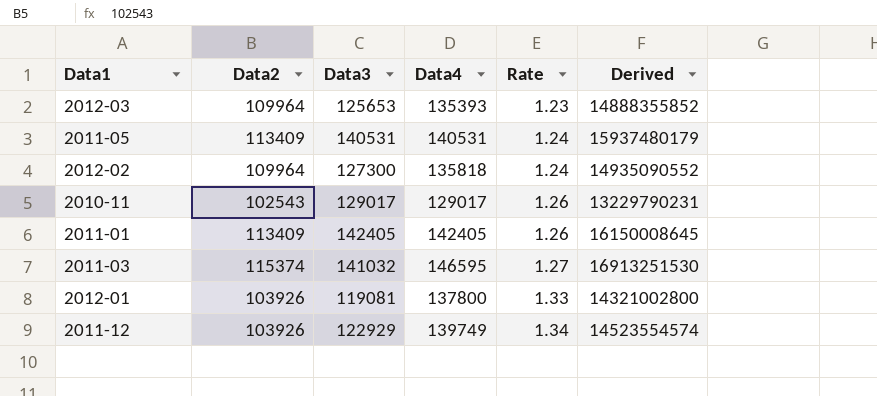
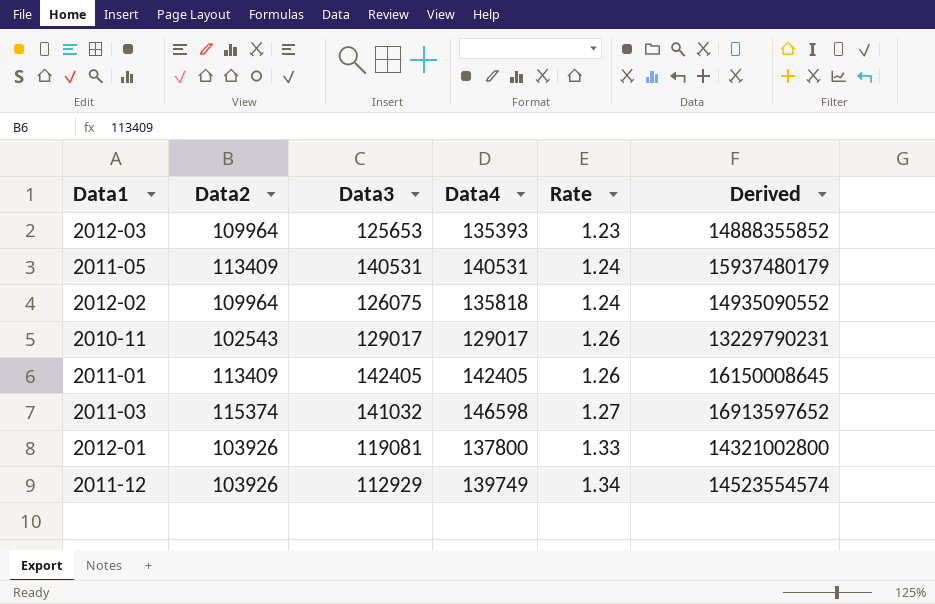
2012-02 | Data3: 127300 -> 126075
2011-03 | Data4: 146595 -> 146598
2011-03 | Derived: 16913251530 -> 16913597652
2011-12 | Data3: 122929 -> 112929

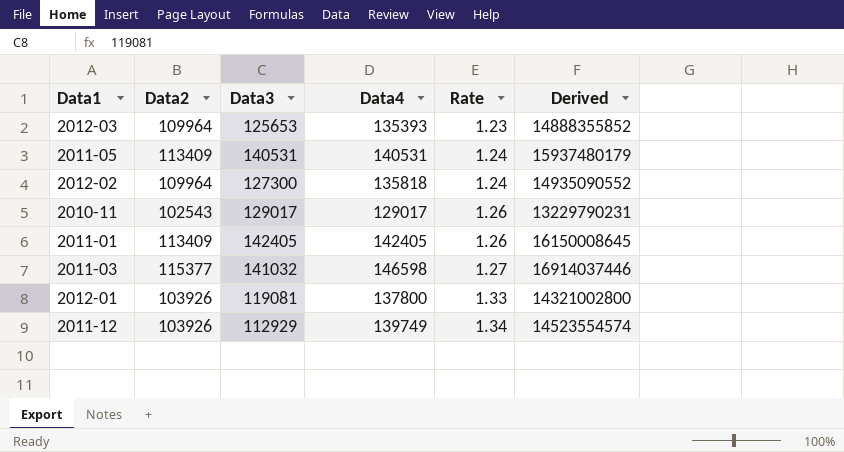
2012-02 | Data3: 126075 -> 127300
2011-03 | Data2: 115374 -> 115377
2011-03 | Derived: 16913597652 -> 16914037446

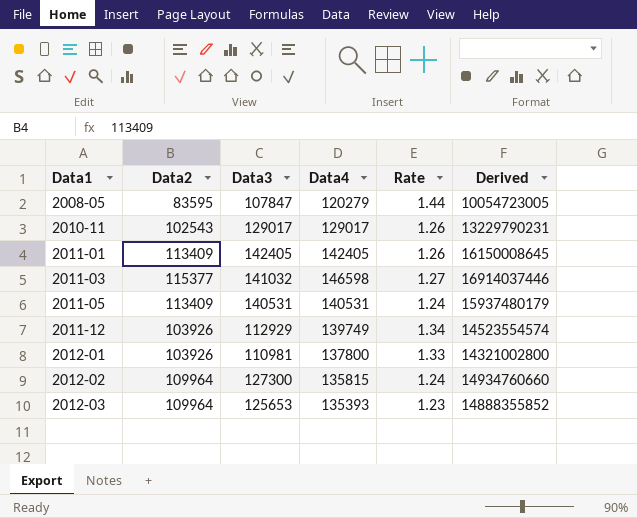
row order: Rate ascending -> Data1 ascending
row 2008-05: none -> 83595 | 107847 | 120279 | 1.44 | 10054723005
2012-01 | Data3: 119081 -> 110981
2012-02 | Data4: 135818 -> 135815
2012-02 | Derived: 14935090552 -> 14934760660

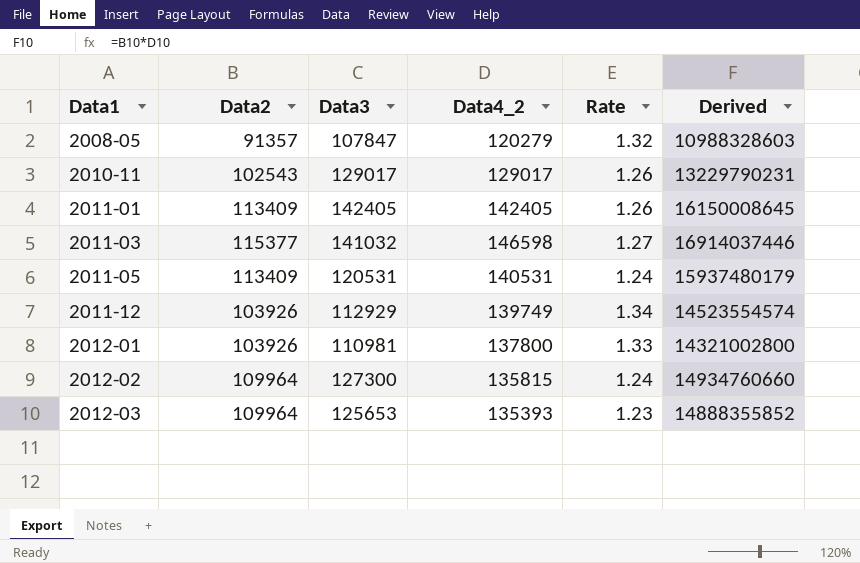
column name: Data4 -> Data4_2
2008-05 | Data2: 83595 -> 91357
2008-05 | Rate: 1.44 -> 1.32
2008-05 | Derived: 10054723005 -> 10988328603
2011-05 | Data3: 140531 -> 120531

